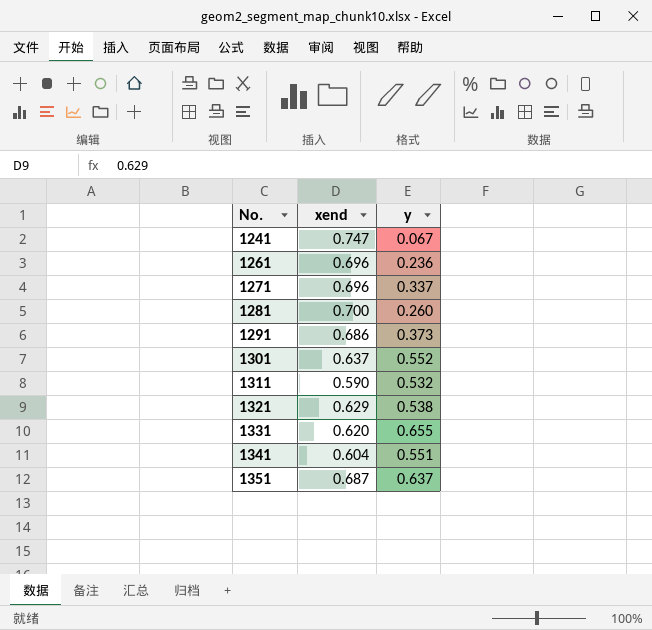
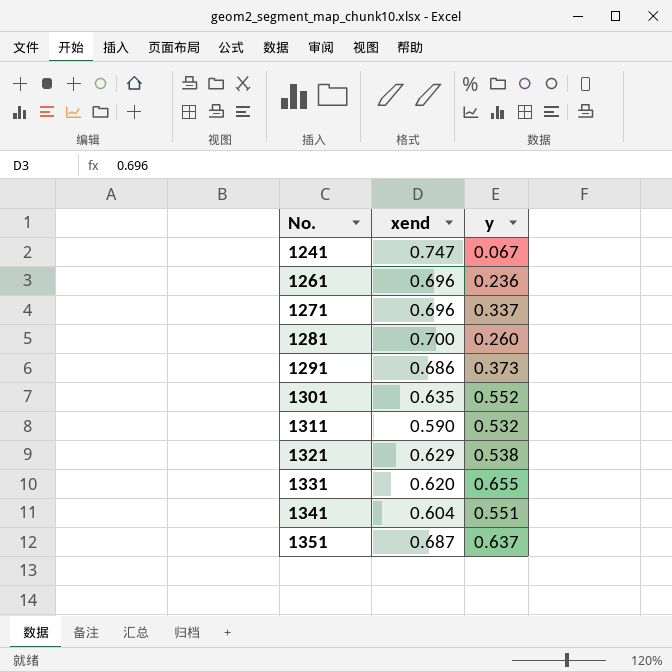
1301 | xend: 0.637 -> 0.635

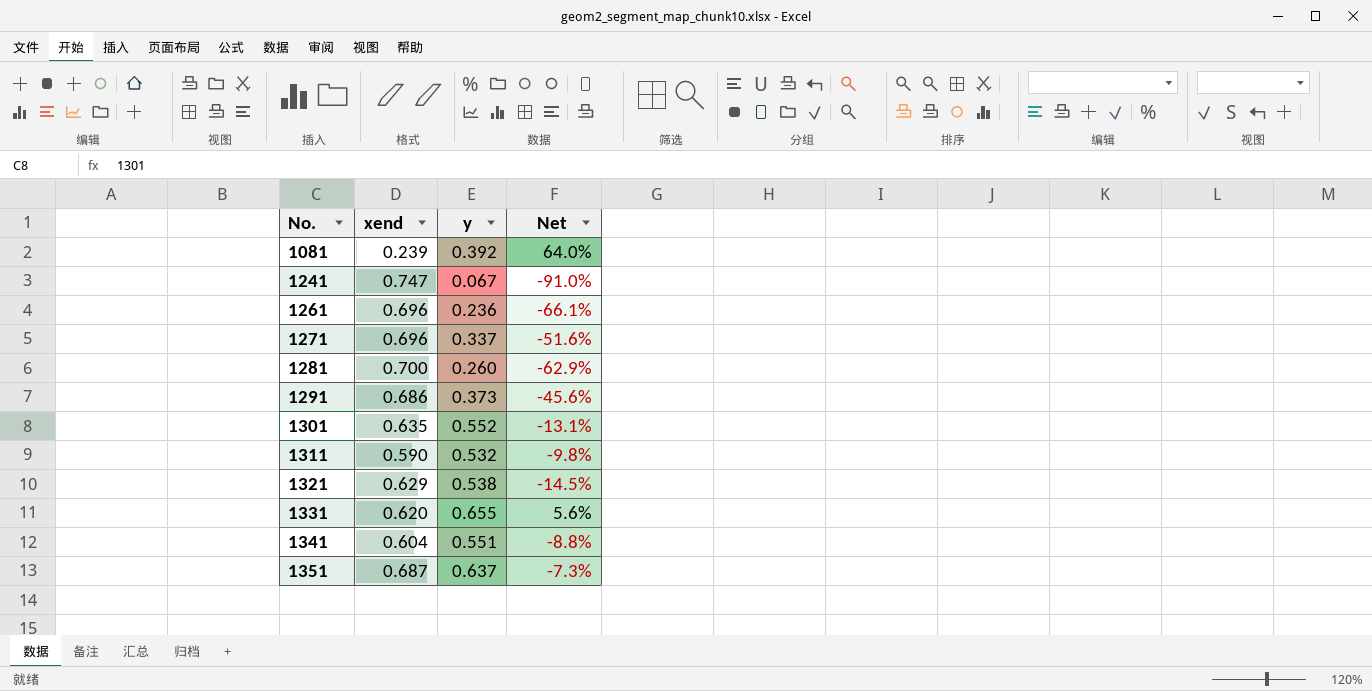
column Net | formula: none -> ([y] - [xend]) / [xend]
row 1081: none -> 0.239 | 0.392 | 64.0%

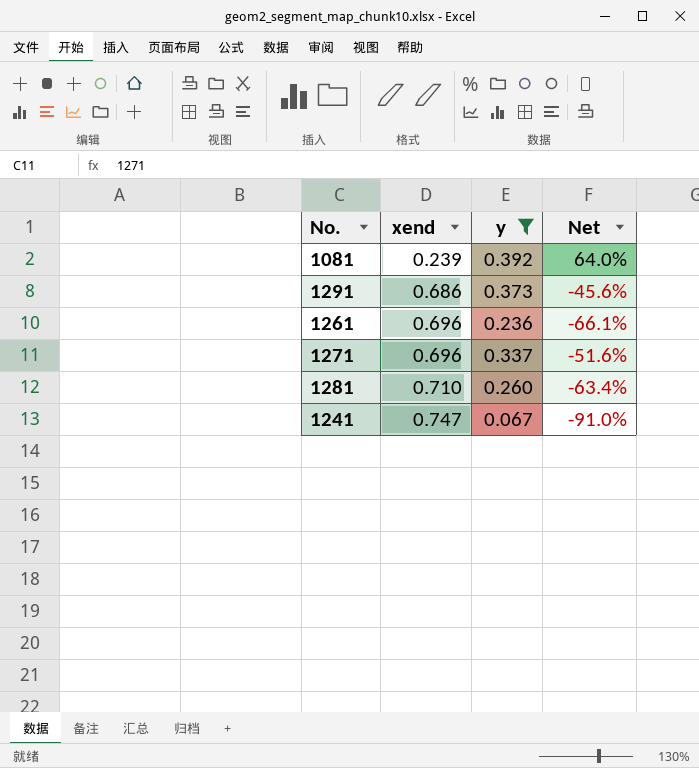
filter: none -> y <= 0.392
row order: No. ascending -> xend ascending
1281 | xend: 0.700 -> 0.710
1281 | Net: -62.9% -> -63.4%

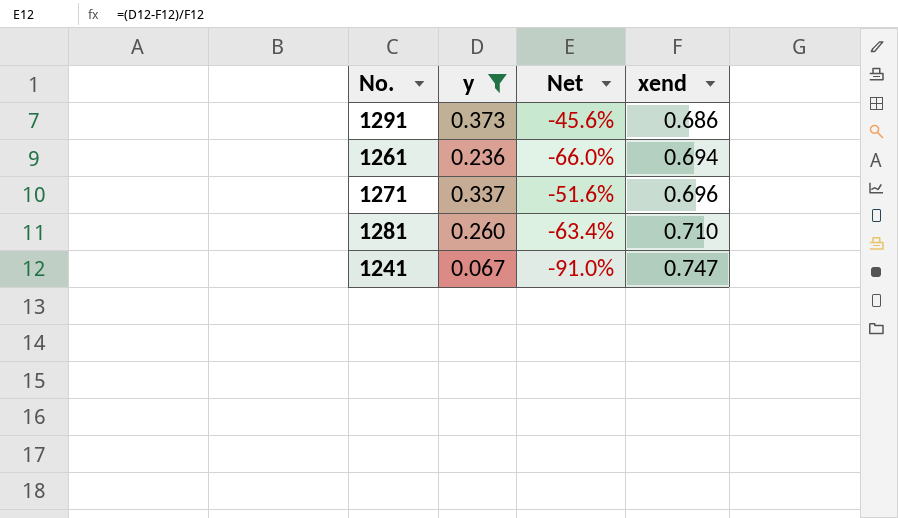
column xend | position: 2 -> 4
row 1081: 0.239 | 0.392 | 64.0% -> none
1261 | Net: -66.1% -> -66.0%
1261 | xend: 0.696 -> 0.694

